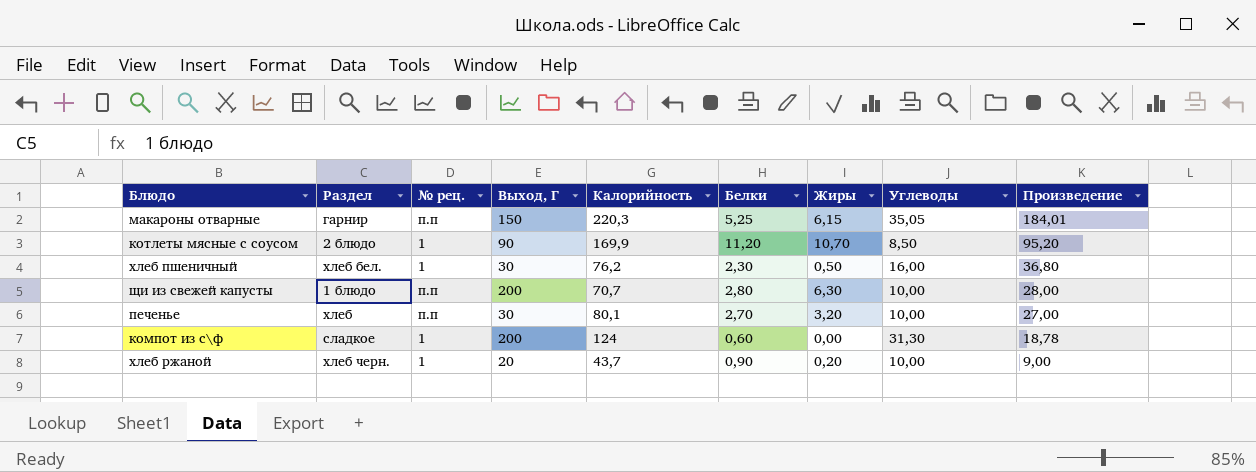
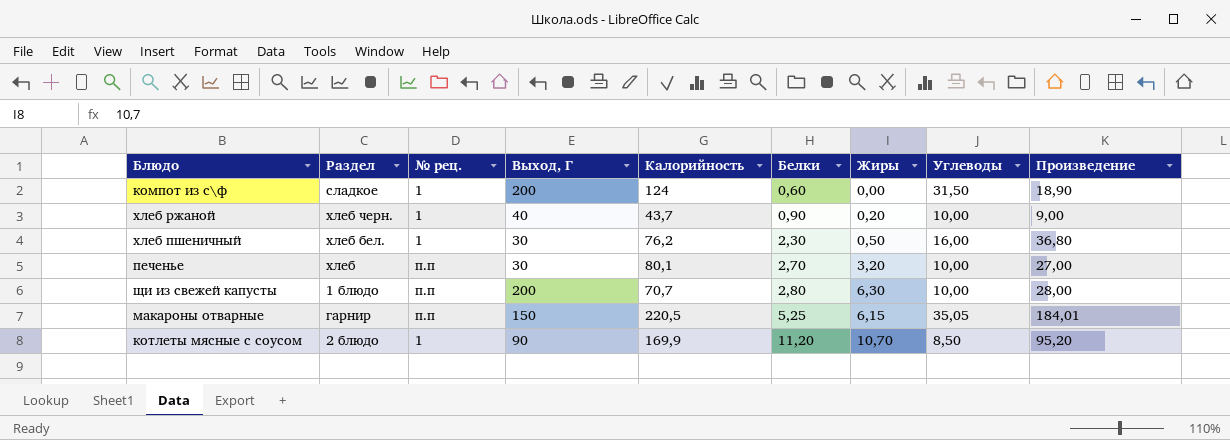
row order: Произведение descending -> Белки ascending
компот из с\ф | Углеводы: 31,30 -> 31,50
компот из с\ф | Произведение: 18,78 -> 18,90
хлеб ржаной | Выход, Г: 20 -> 40
макароны отварные | Калорийность: 220,3 -> 220,5

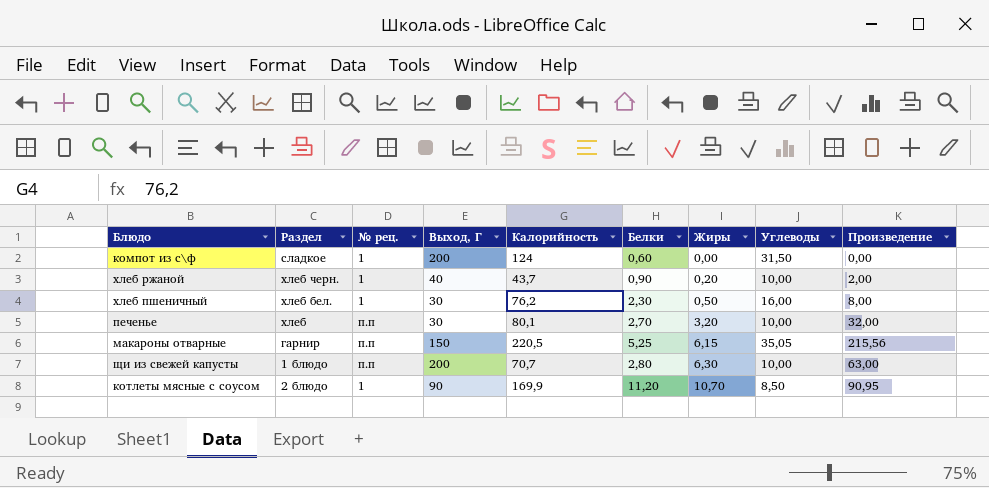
row order: Белки ascending -> Жиры ascending
column Произведение | formula: [Белки] * [Углеводы] -> [Жиры] * [Углеводы]

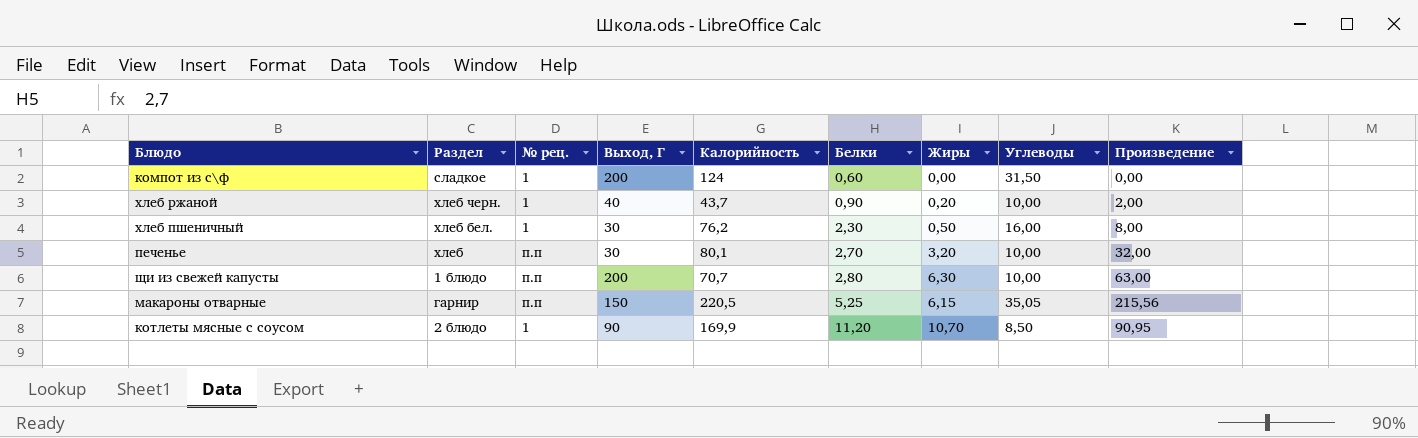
row order: Жиры ascending -> Белки ascending

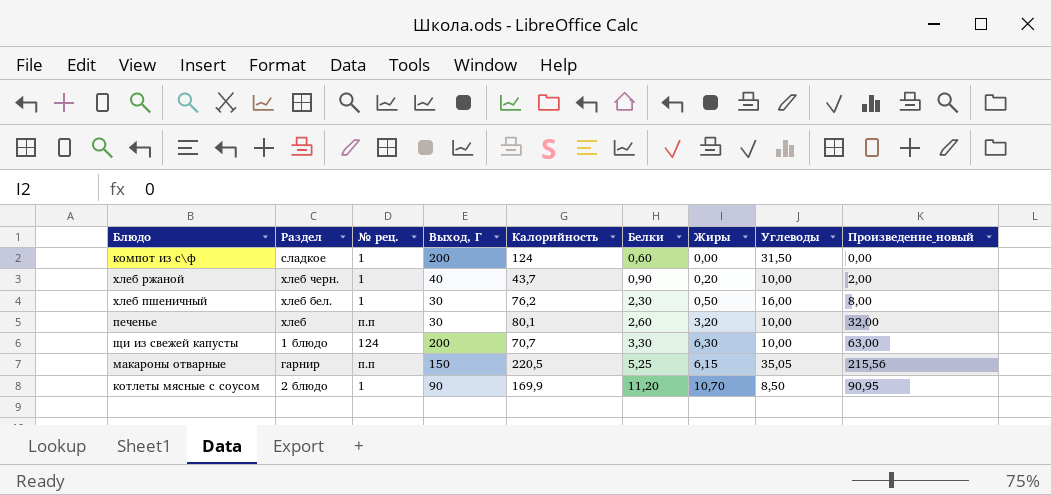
column name: Произведение -> Произведение_новый
печенье | Белки: 2,70 -> 2,60
щи из свежей капусты | № рец.: п.п -> 124
щи из свежей капусты | Белки: 2,80 -> 3,30

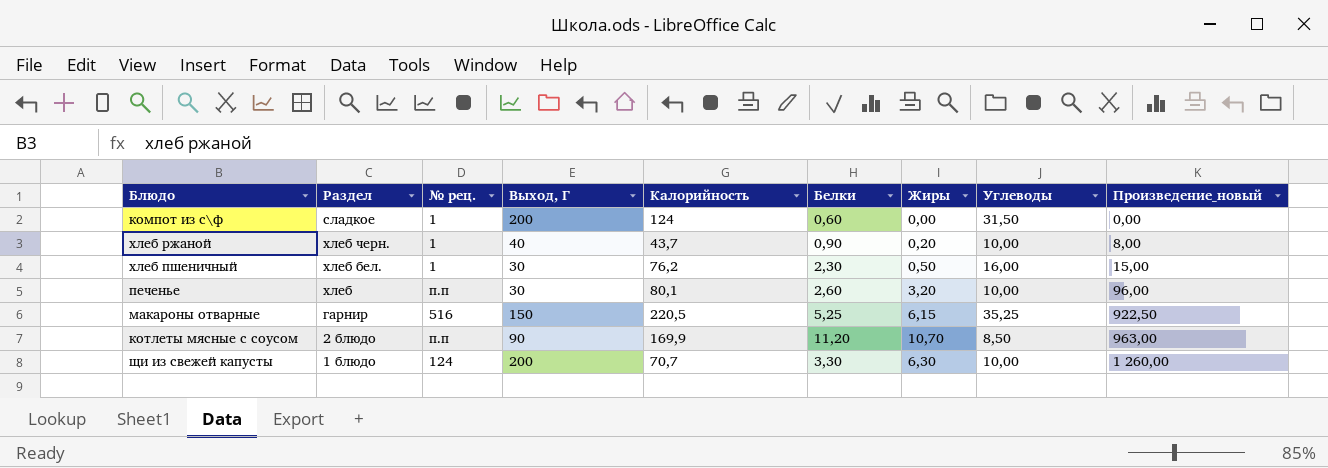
row order: Белки ascending -> Произведение_новый ascending
column Произведение_новый | formula: [Жиры] * [Углеводы] -> [Выход, Г] * [Жиры]
макароны отварные | № рец.: п.п -> 516
макароны отварные | Углеводы: 35,05 -> 35,25
котлеты мясные с соусом | № рец.: 1 -> п.п

